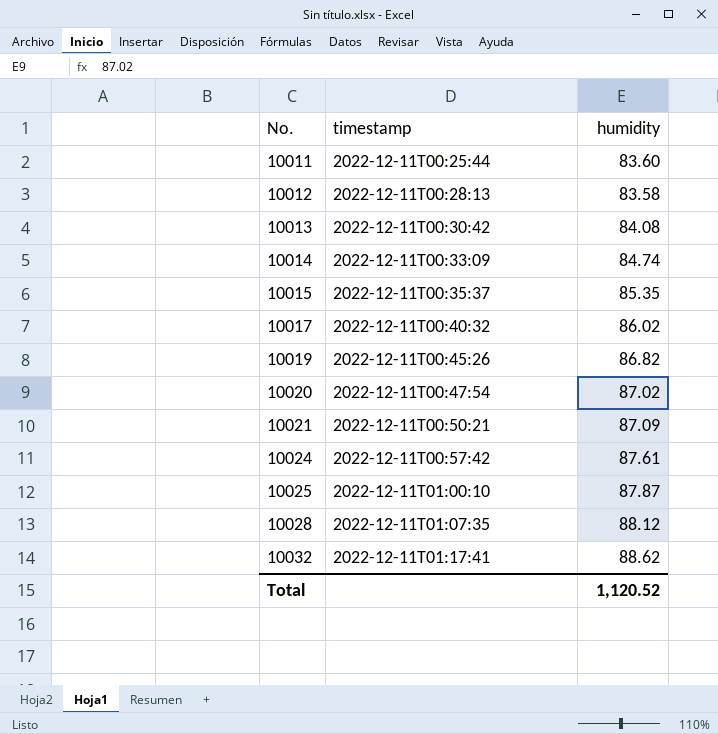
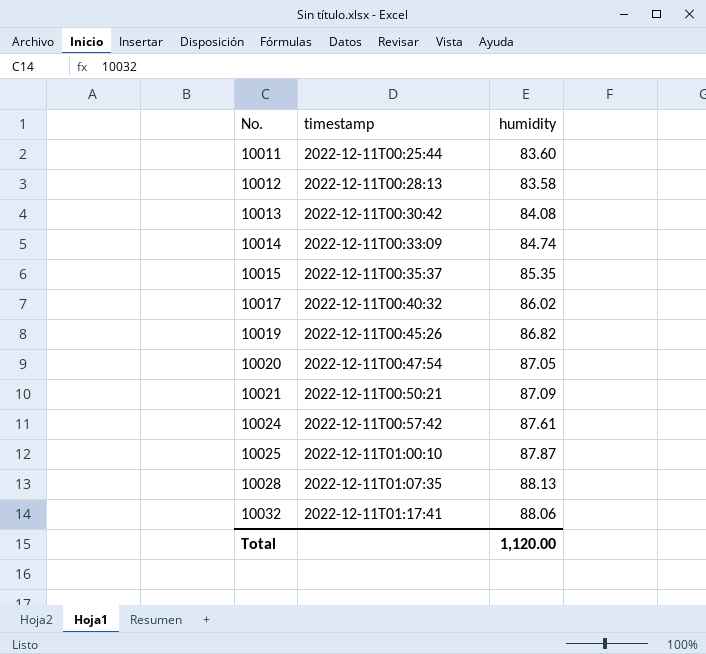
10020 | humidity: 87.02 -> 87.05
10028 | humidity: 88.12 -> 88.13
10032 | humidity: 88.62 -> 88.06
Total | humidity: 1,120.52 -> 1,120.00

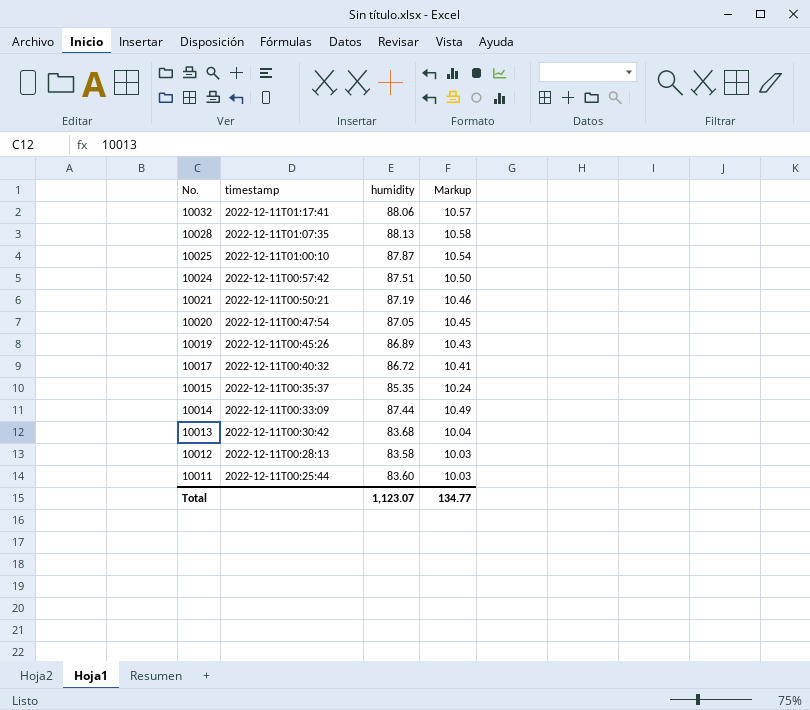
row order: No. ascending -> No. descending
column Markup | formula: none -> [humidity] * 0.12
10024 | humidity: 87.61 -> 87.51
10021 | humidity: 87.09 -> 87.19
10019 | humidity: 86.82 -> 86.89
10017 | humidity: 86.02 -> 86.72
10014 | humidity: 84.74 -> 87.44
10013 | humidity: 84.08 -> 83.68
Total | humidity: 1,120.00 -> 1,123.07

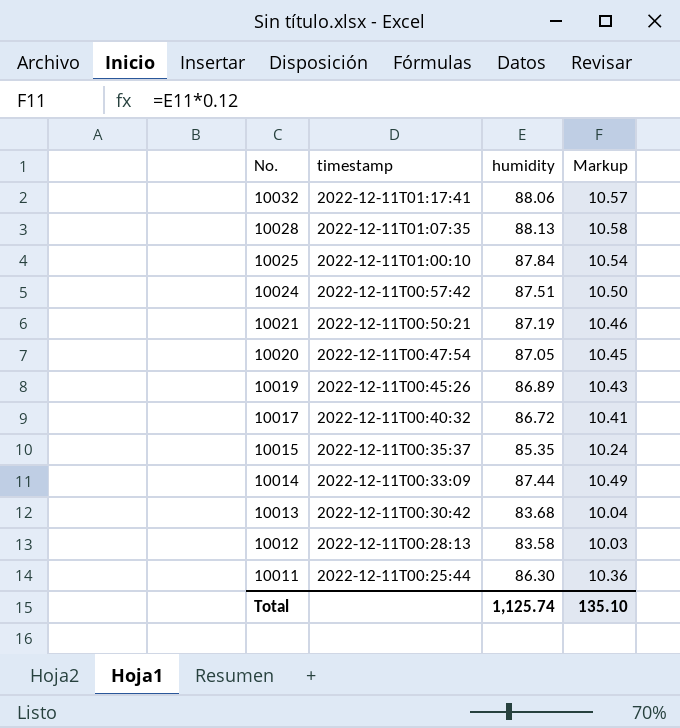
10025 | humidity: 87.87 -> 87.84
10011 | humidity: 83.60 -> 86.30
10011 | Markup: 10.03 -> 10.36
Total | humidity: 1,123.07 -> 1,125.74
Total | Markup: 134.77 -> 135.10

